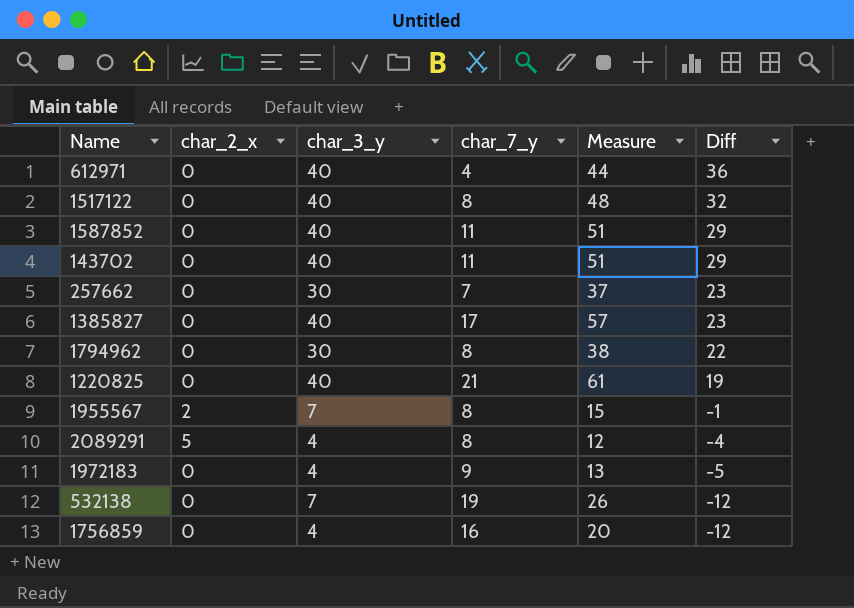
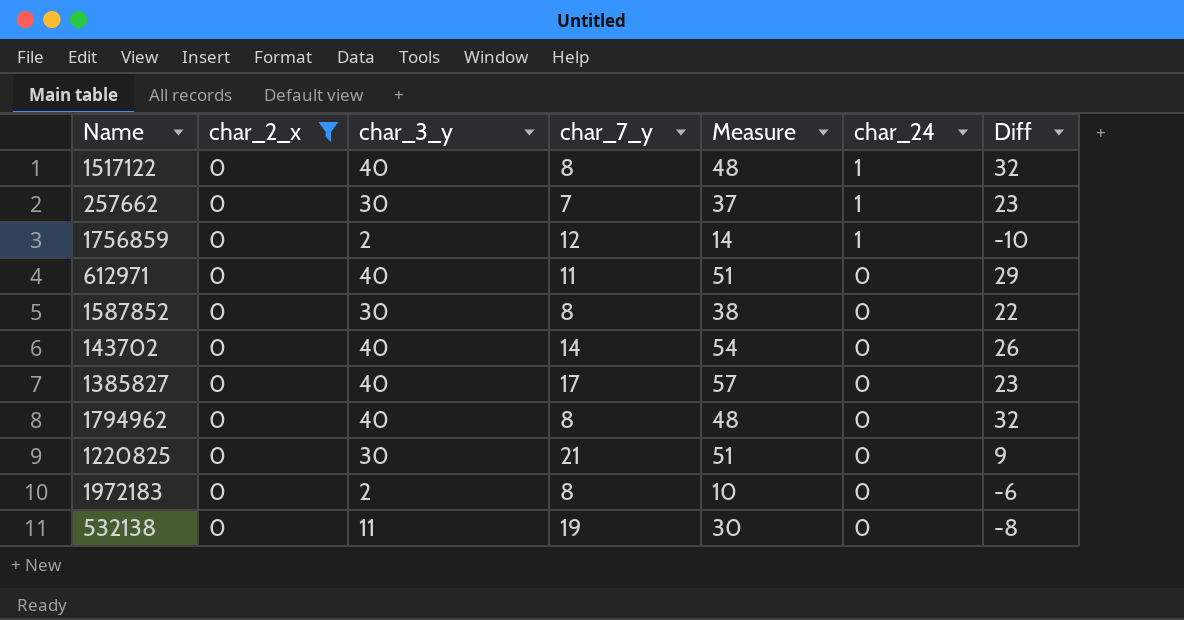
filter: none -> char_2_x = 0
row order: Diff descending -> char_24 descending
column char_24 | position: none -> 6
1756859 | char_3_y: 4 -> 2
1756859 | char_7_y: 16 -> 12
1756859 | Measure: 20 -> 14
1756859 | Diff: -12 -> -10
612971 | char_7_y: 4 -> 11
612971 | Measure: 44 -> 51
612971 | Diff: 36 -> 29
1587852 | char_3_y: 40 -> 30
1587852 | char_7_y: 11 -> 8
1587852 | Measure: 51 -> 38
1587852 | Diff: 29 -> 22
143702 | char_7_y: 11 -> 14
143702 | Measure: 51 -> 54
143702 | Diff: 29 -> 26
1794962 | char_3_y: 30 -> 40
1794962 | Measure: 38 -> 48
1794962 | Diff: 22 -> 32
1220825 | char_3_y: 40 -> 30
1220825 | Measure: 61 -> 51
1220825 | Diff: 19 -> 9
1972183 | char_3_y: 4 -> 2
1972183 | char_7_y: 9 -> 8
1972183 | Measure: 13 -> 10
1972183 | Diff: -5 -> -6
532138 | char_3_y: 7 -> 11
532138 | Measure: 26 -> 30
532138 | Diff: -12 -> -8

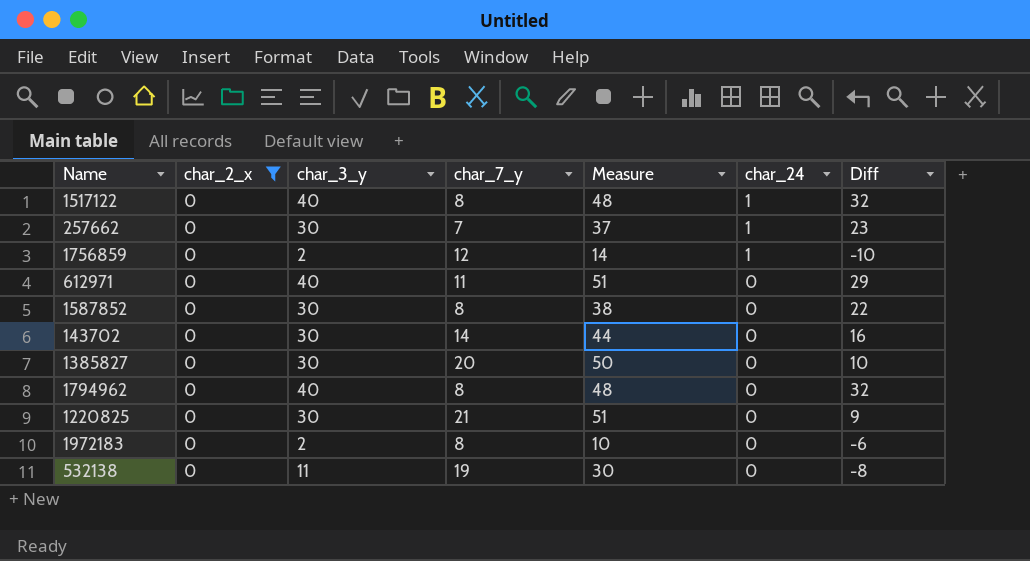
143702 | char_3_y: 40 -> 30
143702 | Measure: 54 -> 44
143702 | Diff: 26 -> 16
1385827 | char_3_y: 40 -> 30
1385827 | char_7_y: 17 -> 20
1385827 | Measure: 57 -> 50
1385827 | Diff: 23 -> 10

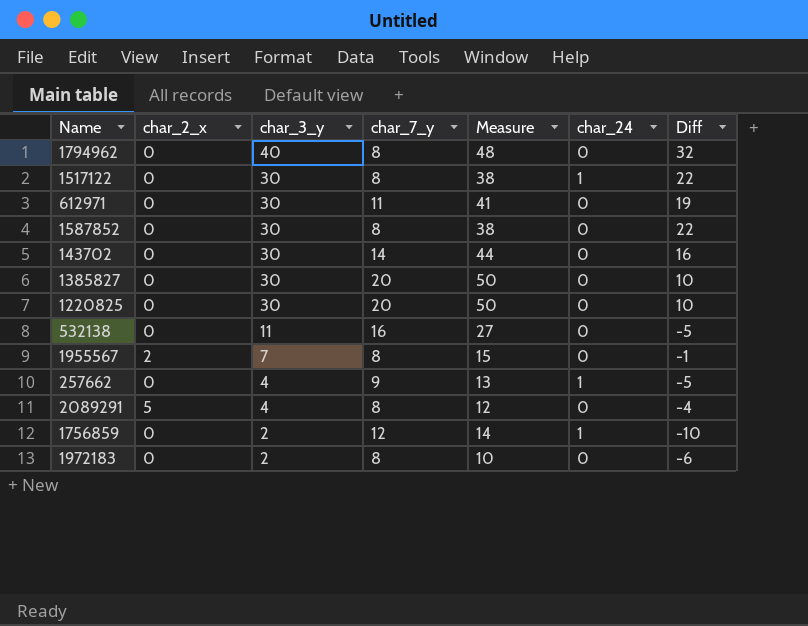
filter: char_2_x = 0 -> none
row order: char_24 descending -> char_3_y descending
1517122 | char_3_y: 40 -> 30
1517122 | Measure: 48 -> 38
1517122 | Diff: 32 -> 22
612971 | char_3_y: 40 -> 30
612971 | Measure: 51 -> 41
612971 | Diff: 29 -> 19
1220825 | char_7_y: 21 -> 20
1220825 | Measure: 51 -> 50
1220825 | Diff: 9 -> 10
532138 | char_7_y: 19 -> 16
532138 | Measure: 30 -> 27
532138 | Diff: -8 -> -5
257662 | char_3_y: 30 -> 4
257662 | char_7_y: 7 -> 9
257662 | Measure: 37 -> 13
257662 | Diff: 23 -> -5

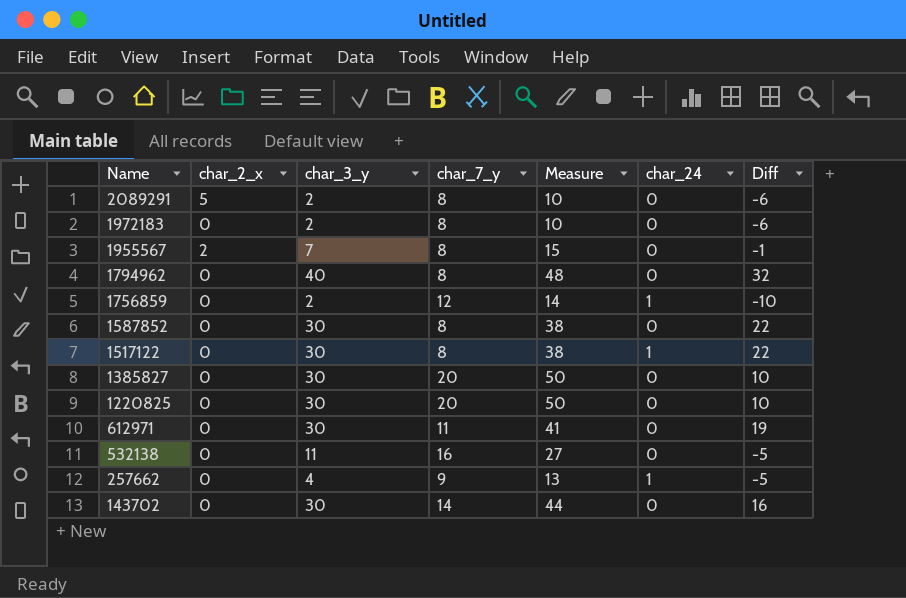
row order: char_3_y descending -> Name descending
2089291 | char_3_y: 4 -> 2
2089291 | Measure: 12 -> 10
2089291 | Diff: -4 -> -6

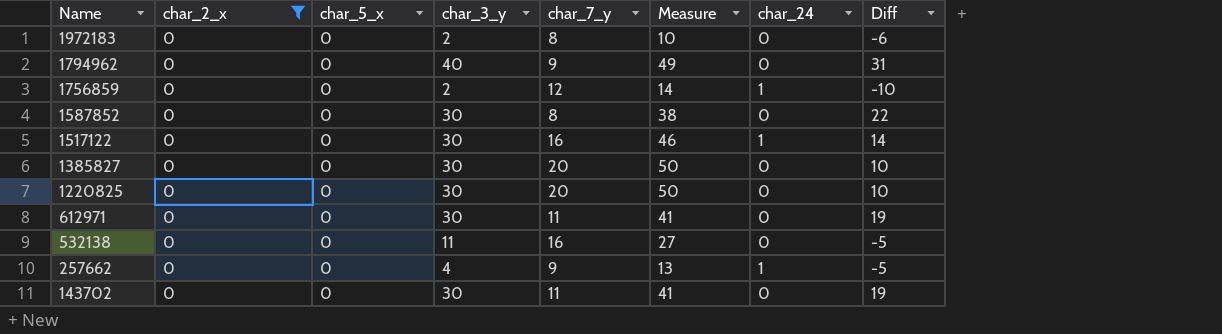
filter: none -> char_2_x = 0
column char_5_x | position: none -> 3
1794962 | char_7_y: 8 -> 9
1794962 | Measure: 48 -> 49
1794962 | Diff: 32 -> 31
1517122 | char_7_y: 8 -> 16
1517122 | Measure: 38 -> 46
1517122 | Diff: 22 -> 14
143702 | char_7_y: 14 -> 11
143702 | Measure: 44 -> 41
143702 | Diff: 16 -> 19

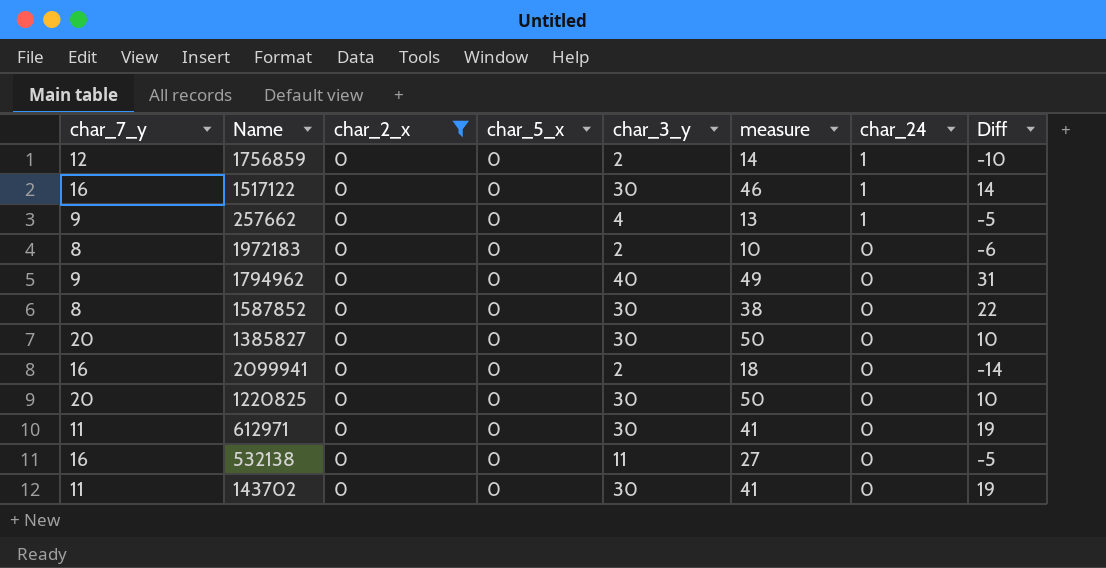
row order: Name descending -> char_24 descending
column char_7_y | position: 5 -> 1
column name: Measure -> measure
row 2099941: none -> 16 | 0 | 0 | 2 | 18 | 0 | -14

